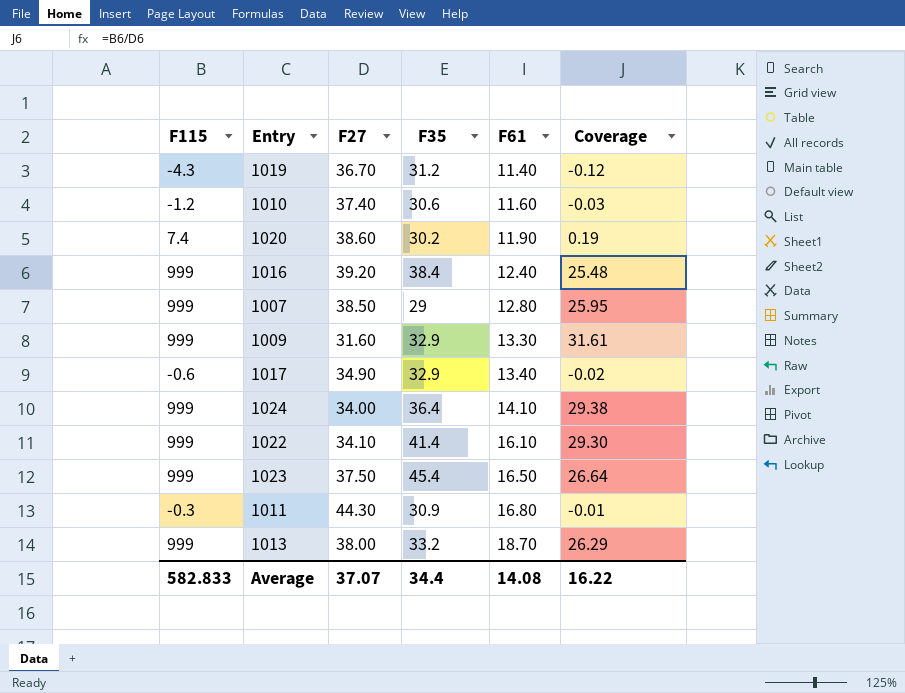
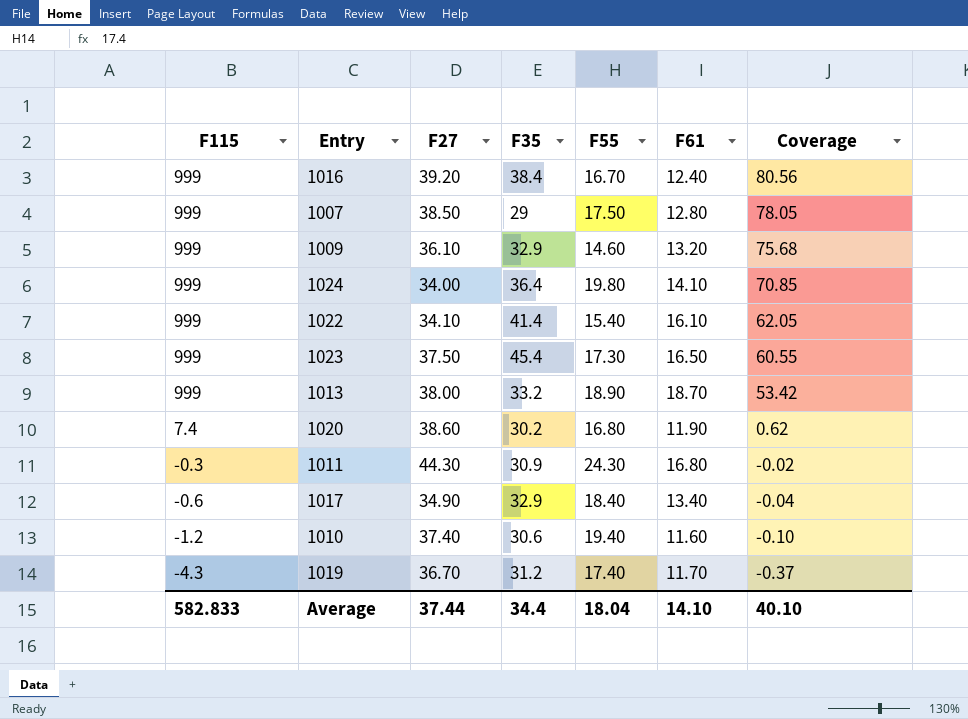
row order: F61 ascending -> F115 descending
column F55 | position: none -> 5
column Coverage | formula: [F115] / [F27] -> [F115] / [F61]
1009 | F27: 31.60 -> 36.10
1009 | F61: 13.30 -> 13.20
1019 | F61: 11.40 -> 11.70
Average | F27: 37.07 -> 37.44
Average | F61: 14.08 -> 14.10
Average | Coverage: 16.22 -> 40.10

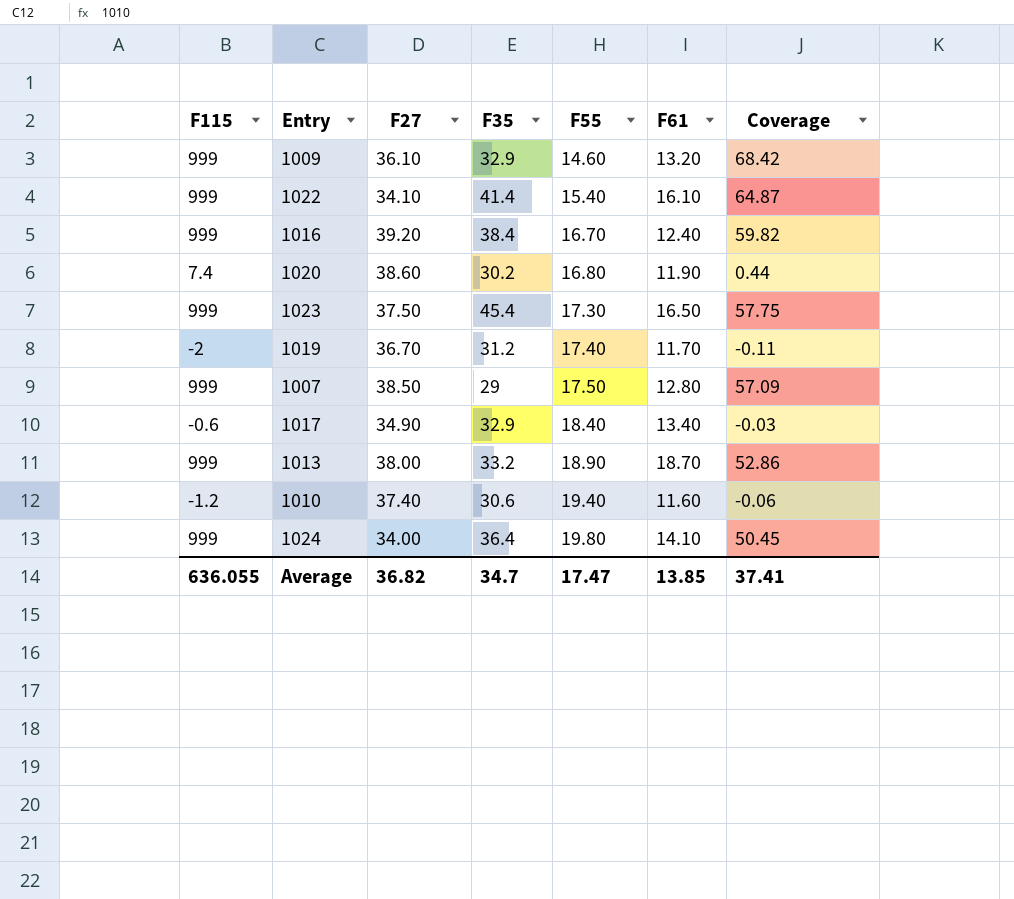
row order: F115 descending -> F55 ascending
column Coverage | formula: [F115] / [F61] -> [F115] / [F55]
row 1011: -0.3 | 44.30 | 30.9 | 24.30 | 16.80 | -0.02 -> none
1019 | F115: -4.3 -> -2
Average | F115: 582.833 -> 636.055
Average | F27: 37.44 -> 36.82
Average | F35: 34.4 -> 34.7
Average | F55: 18.04 -> 17.47
Average | F61: 14.10 -> 13.85
Average | Coverage: 40.10 -> 37.41

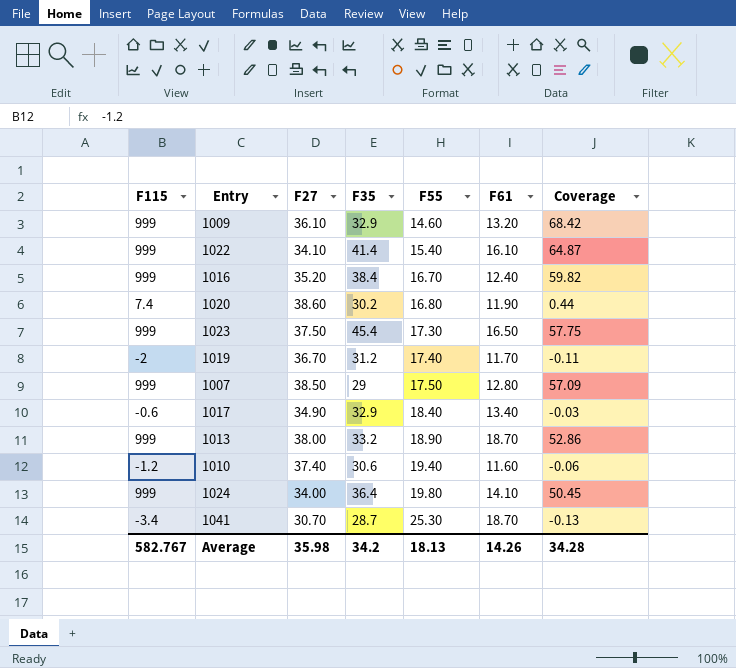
1016 | F27: 39.20 -> 35.20
row 1041: none -> -3.4 | 30.70 | 28.7 | 25.30 | 18.70 | -0.13
Average | F115: 636.055 -> 582.767
Average | F27: 36.82 -> 35.98
Average | F35: 34.7 -> 34.2
Average | F55: 17.47 -> 18.13
Average | F61: 13.85 -> 14.26
Average | Coverage: 37.41 -> 34.28

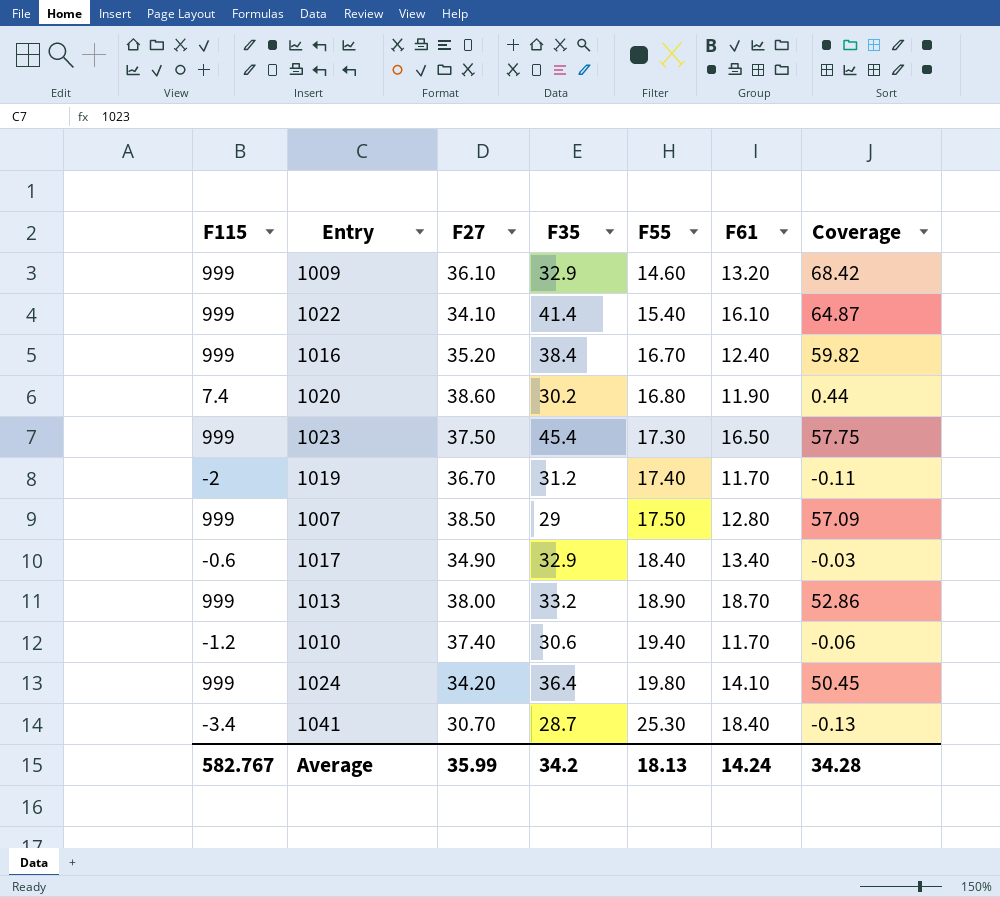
1010 | F61: 11.60 -> 11.70
1024 | F27: 34.00 -> 34.20
1041 | F61: 18.70 -> 18.40
Average | F27: 35.98 -> 35.99
Average | F61: 14.26 -> 14.24

